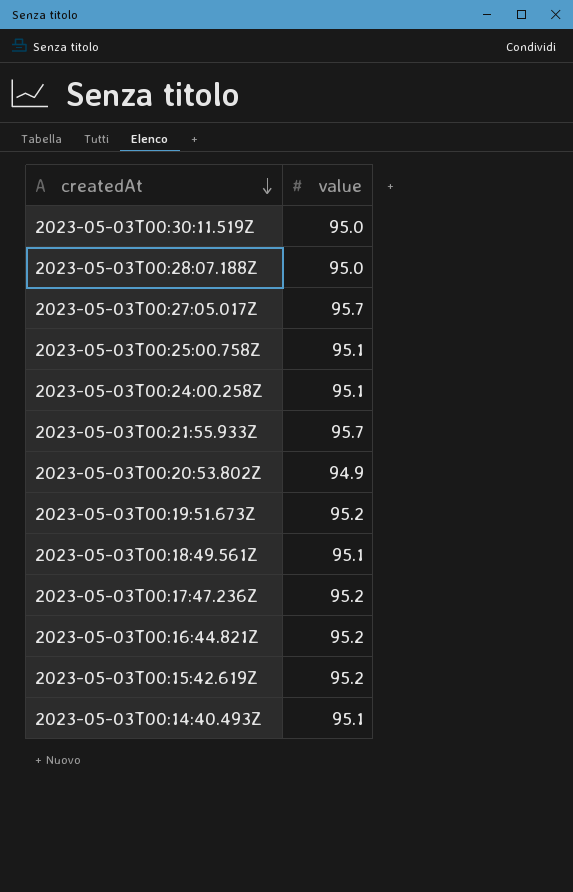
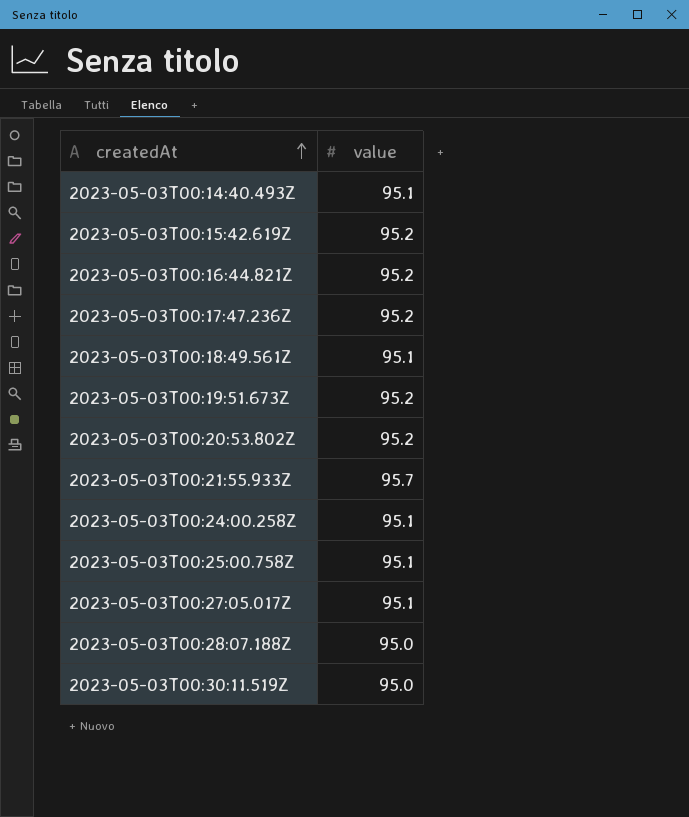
row order: createdAt descending -> createdAt ascending
2023-05-03T00:20:53.802Z | value: 94.9 -> 95.2
2023-05-03T00:27:05.017Z | value: 95.7 -> 95.1

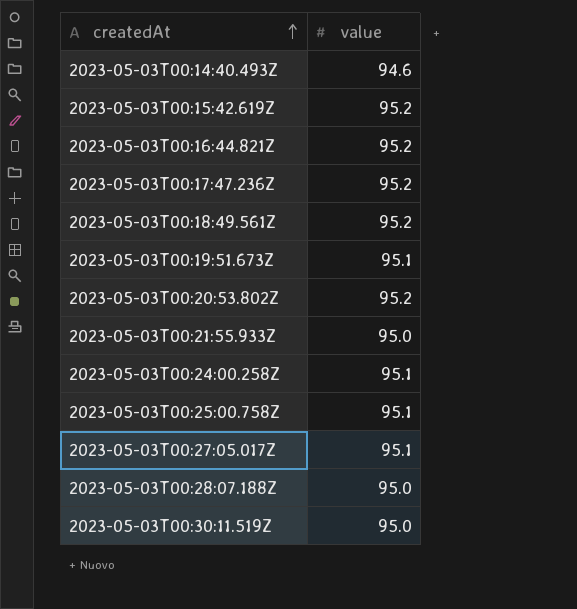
2023-05-03T00:14:40.493Z | value: 95.1 -> 94.6
2023-05-03T00:18:49.561Z | value: 95.1 -> 95.2
2023-05-03T00:19:51.673Z | value: 95.2 -> 95.1
2023-05-03T00:21:55.933Z | value: 95.7 -> 95.0

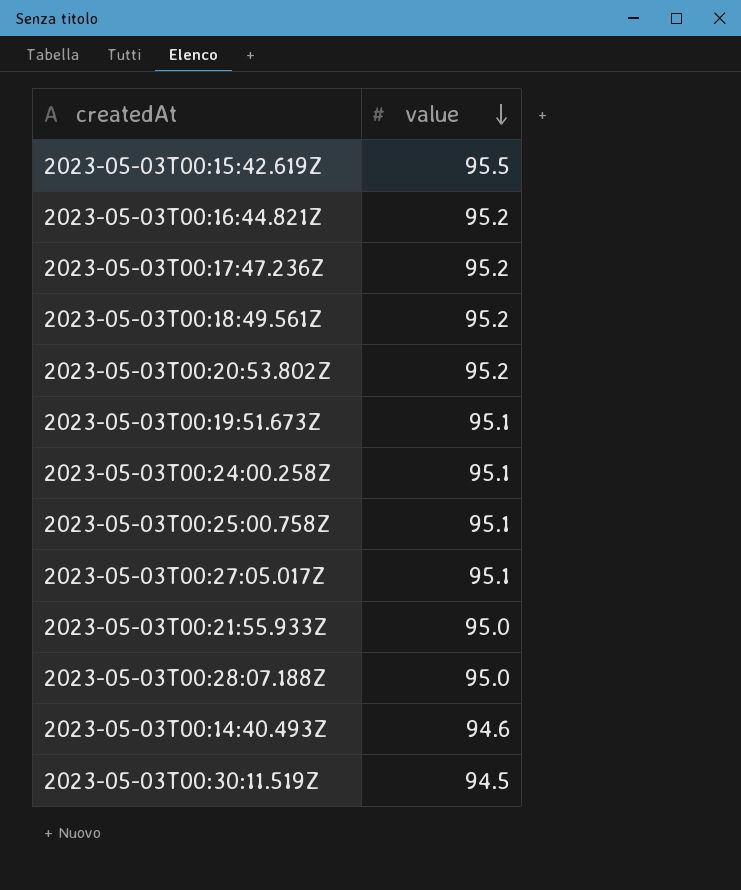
row order: createdAt ascending -> value descending
2023-05-03T00:15:42.619Z | value: 95.2 -> 95.5
2023-05-03T00:30:11.519Z | value: 95.0 -> 94.5

